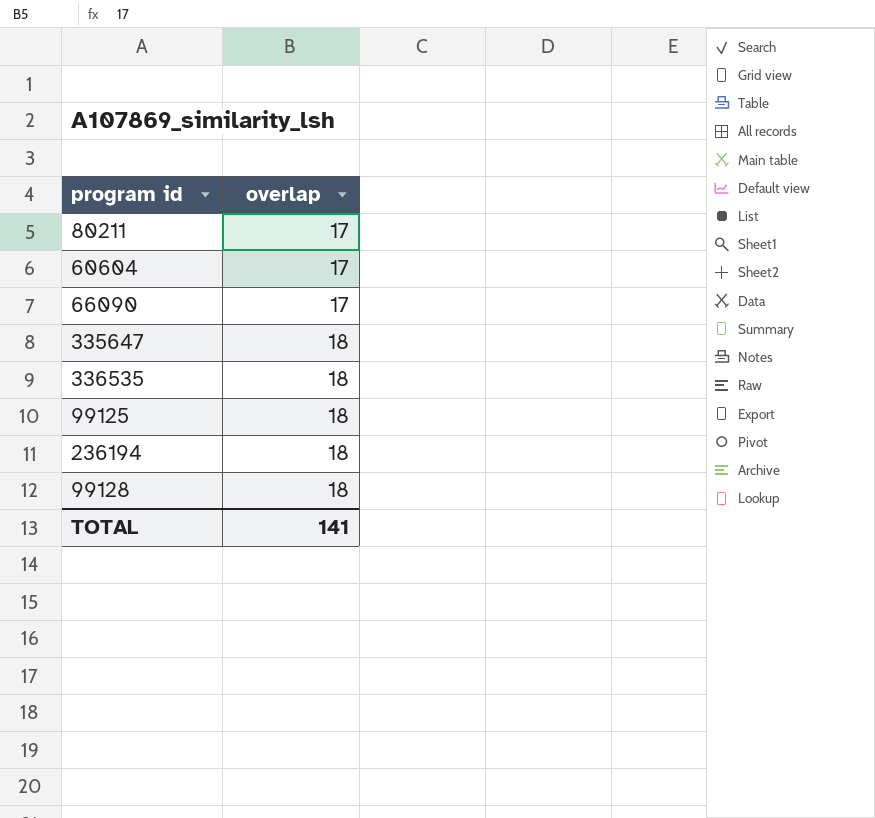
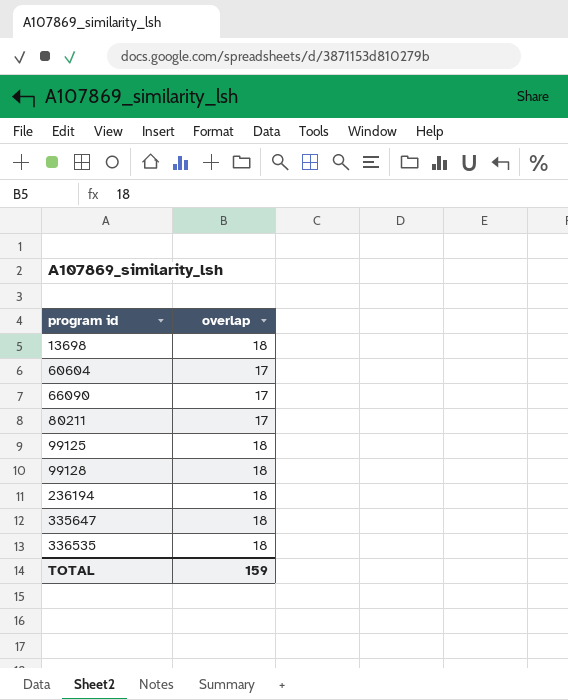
row order: overlap ascending -> program id ascending
row 13698: none -> 18
TOTAL | overlap: 141 -> 159

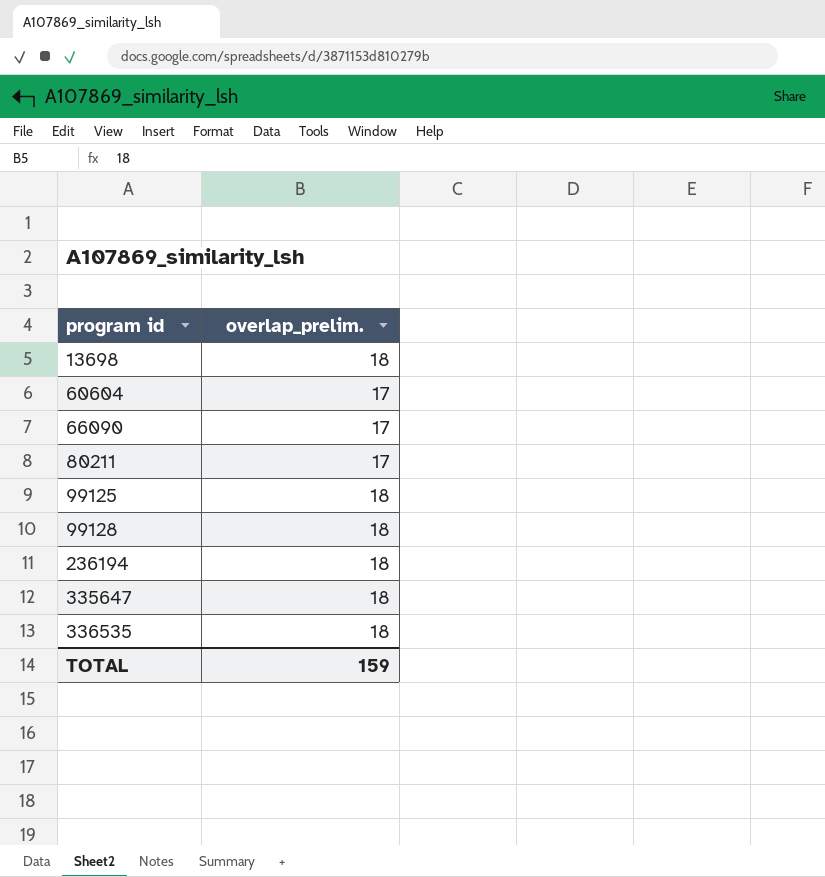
column name: overlap -> overlap_prelim.

